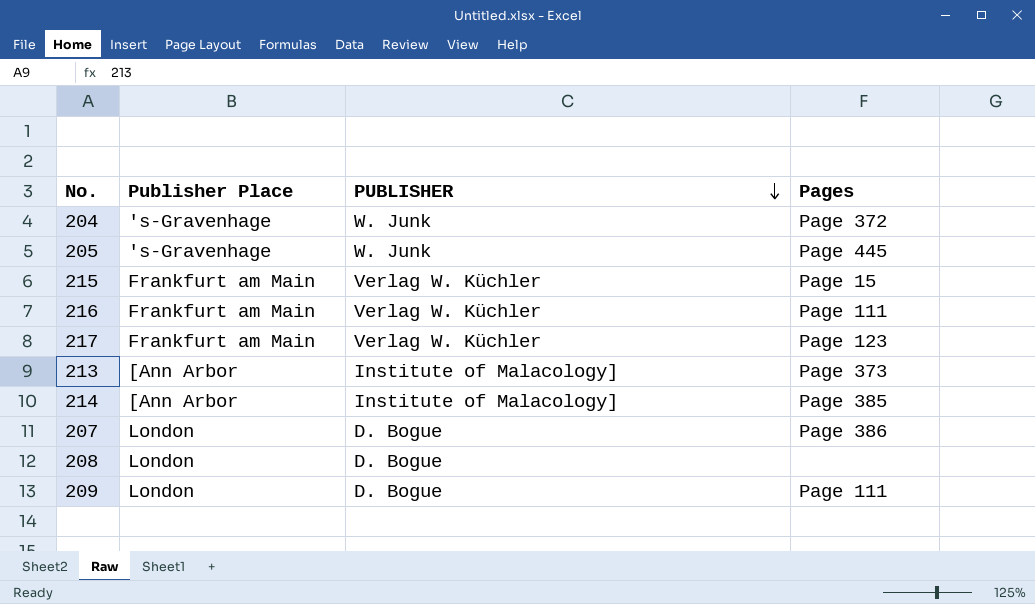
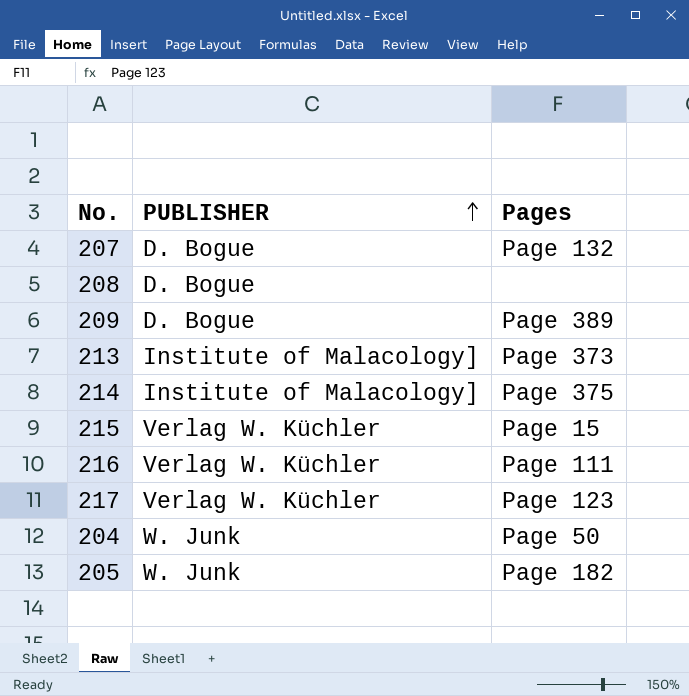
row order: PUBLISHER descending -> PUBLISHER ascending
column Publisher Place | position: 2 -> none
207 | Pages: Page 386 -> Page 132
209 | Pages: Page 111 -> Page 389
214 | Pages: Page 385 -> Page 375
204 | Pages: Page 372 -> Page 50
205 | Pages: Page 445 -> Page 182

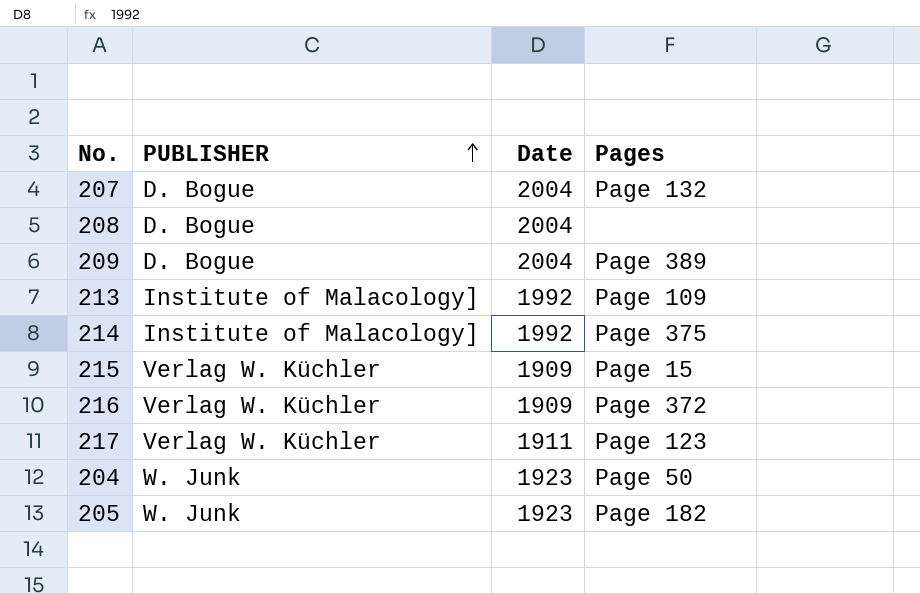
column Date | position: none -> 3
213 | Pages: Page 373 -> Page 109
216 | Pages: Page 111 -> Page 372

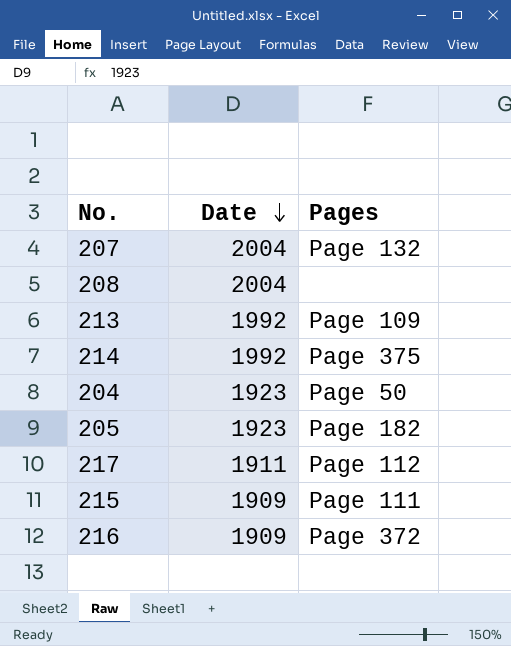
row order: PUBLISHER ascending -> Date descending
column PUBLISHER | position: 2 -> none
row 209: D. Bogue | 2004 | Page 389 -> none
217 | Pages: Page 123 -> Page 112
215 | Pages: Page 15 -> Page 111

